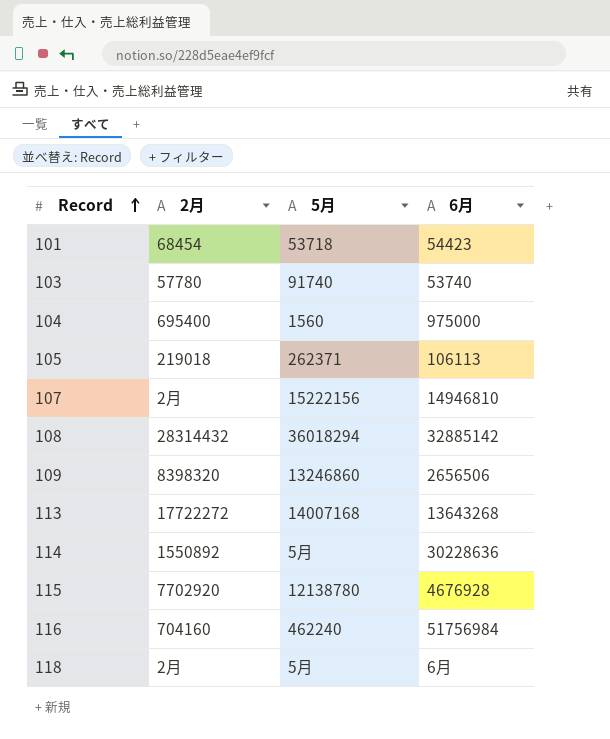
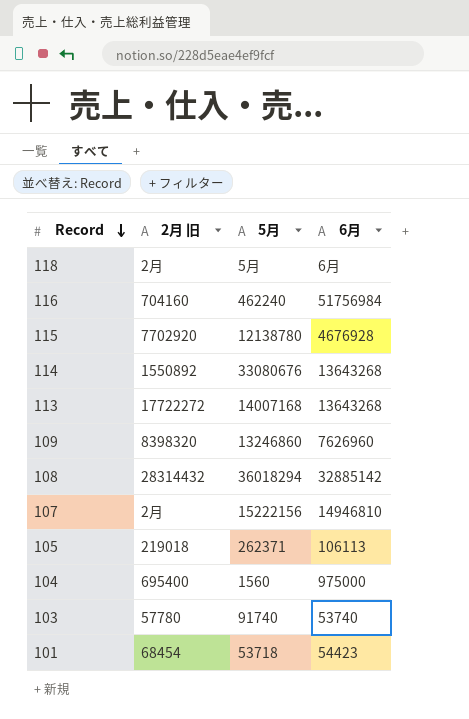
row order: Record ascending -> Record descending
column name: 2月 -> 2月 旧
114 | 5月: 5月 -> 33080676
114 | 6月: 30228636 -> 13643268
109 | 6月: 2656506 -> 7626960

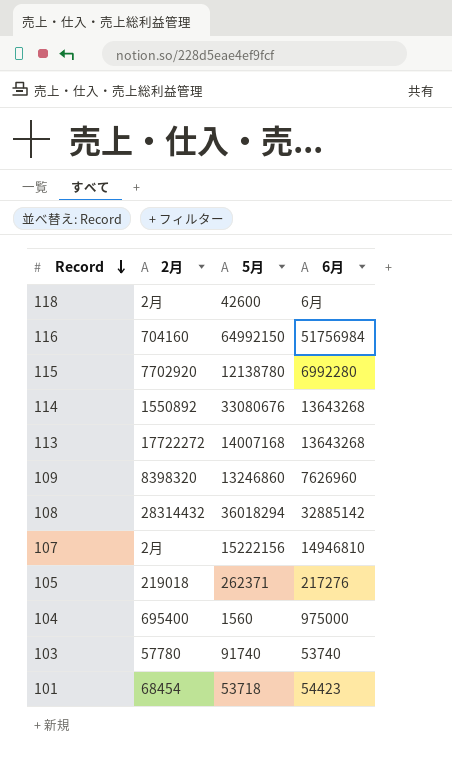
column name: 2月 旧 -> 2月
118 | 5月: 5月 -> 42600
116 | 5月: 462240 -> 64992150
115 | 6月: 4676928 -> 6992280
105 | 6月: 106113 -> 217276

